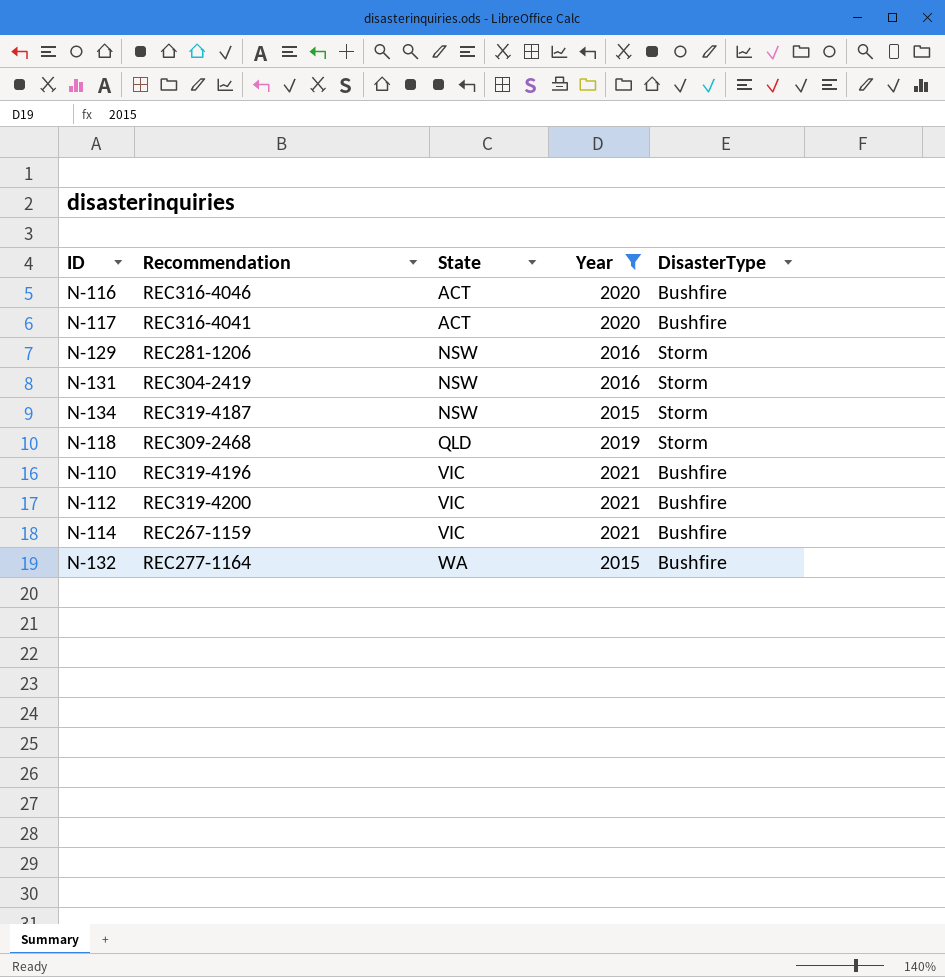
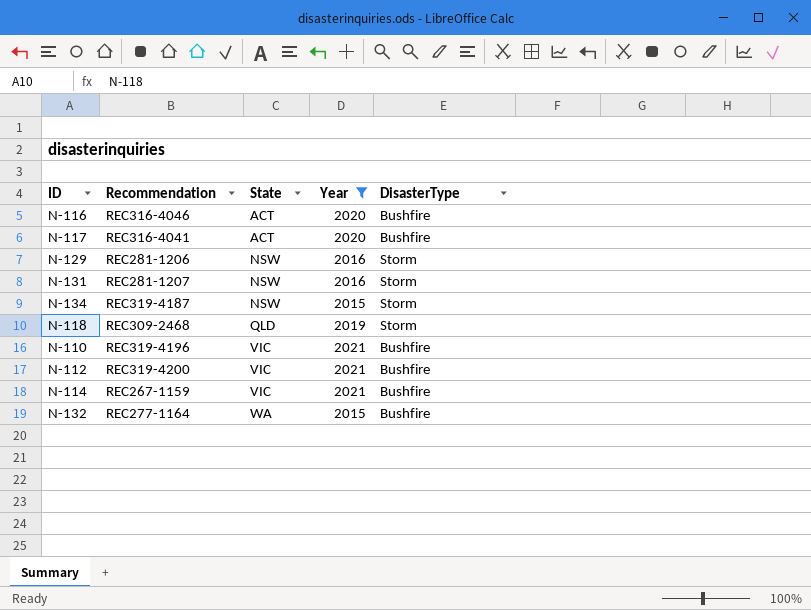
N-131 | Recommendation: REC304-2419 -> REC281-1207

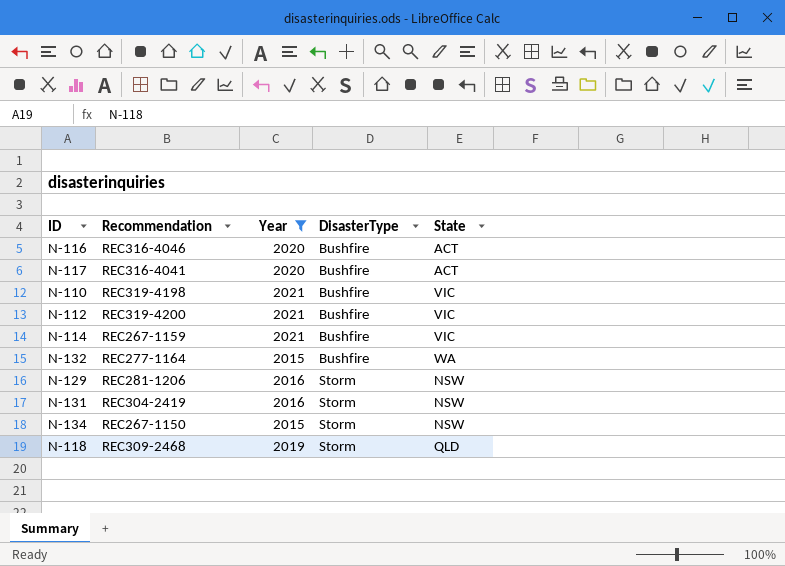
row order: State ascending -> DisasterType ascending
column State | position: 3 -> 5
N-110 | Recommendation: REC319-4196 -> REC319-4198
N-131 | Recommendation: REC281-1207 -> REC304-2419
N-134 | Recommendation: REC319-4187 -> REC267-1150

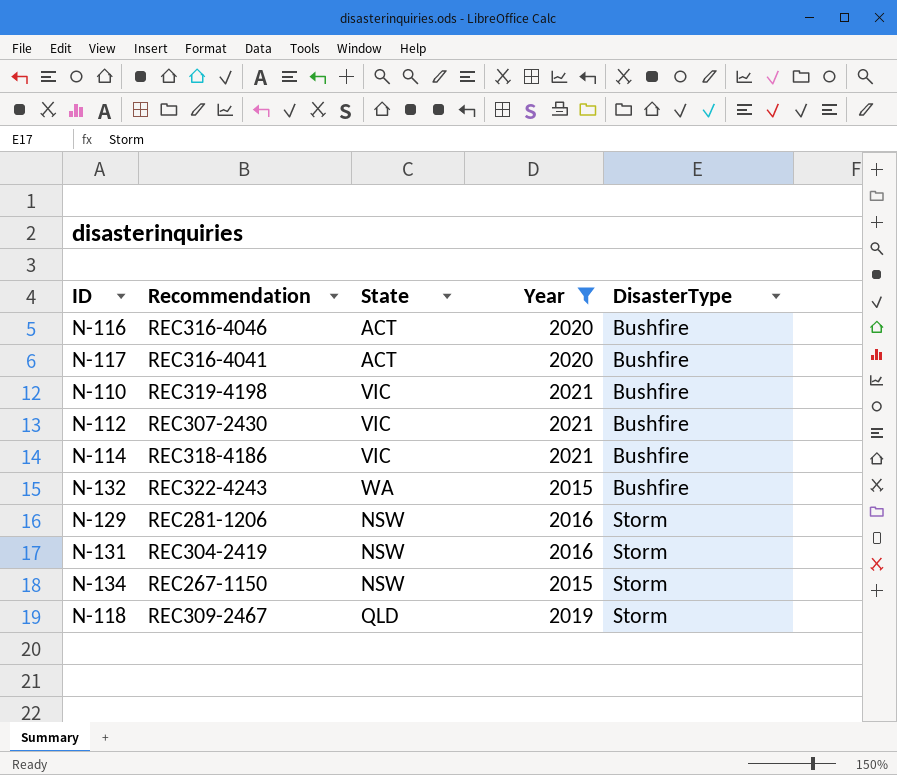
column State | position: 5 -> 3
N-112 | Recommendation: REC319-4200 -> REC307-2430
N-114 | Recommendation: REC267-1159 -> REC318-4186
N-132 | Recommendation: REC277-1164 -> REC322-4243
N-118 | Recommendation: REC309-2468 -> REC309-2467

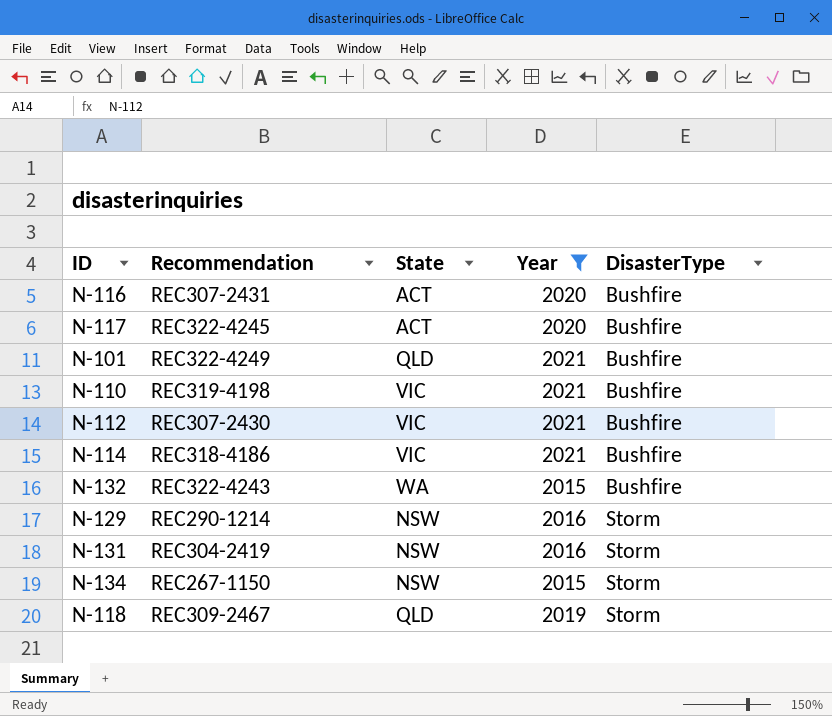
N-116 | Recommendation: REC316-4046 -> REC307-2431
N-117 | Recommendation: REC316-4041 -> REC322-4245
row N-101: none -> REC322-4249 | QLD | 2021 | Bushfire
N-129 | Recommendation: REC281-1206 -> REC290-1214

